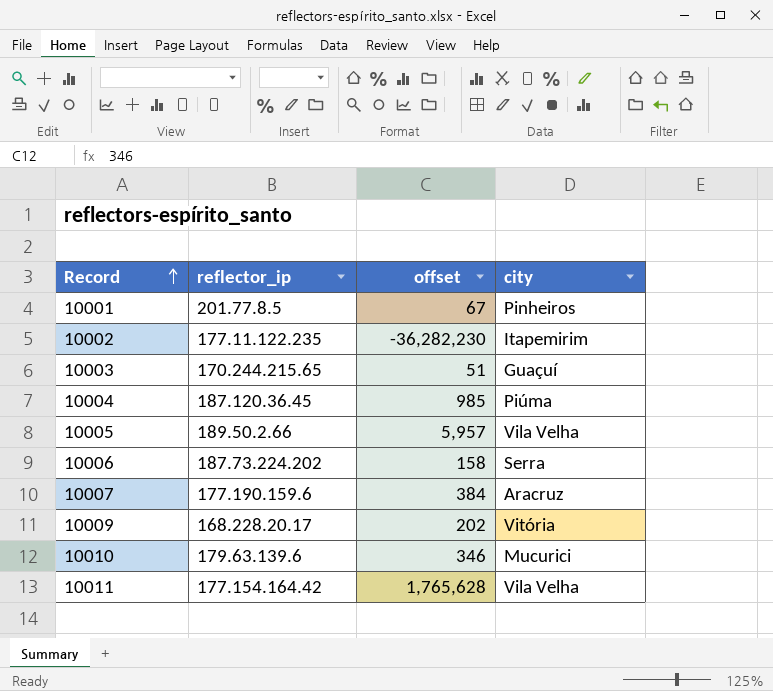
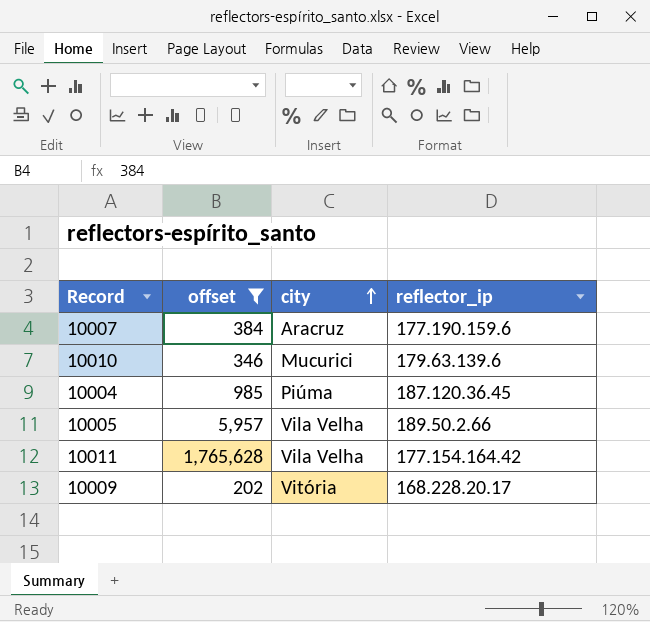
filter: none -> offset >= 202
row order: Record ascending -> city ascending
column reflector_ip | position: 2 -> 4

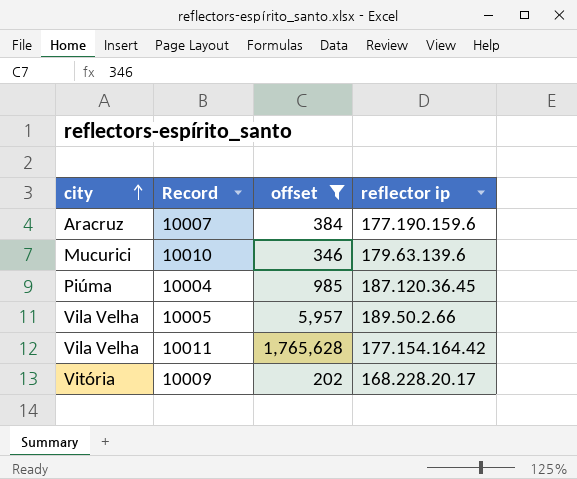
column city | position: 3 -> 1
column name: reflector_ip -> reflector ip

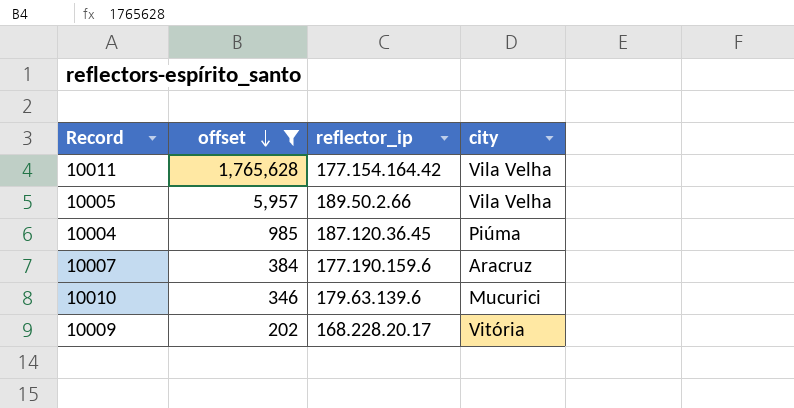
row order: city ascending -> offset descending
column name: reflector ip -> reflector_ip
column city | position: 1 -> 4

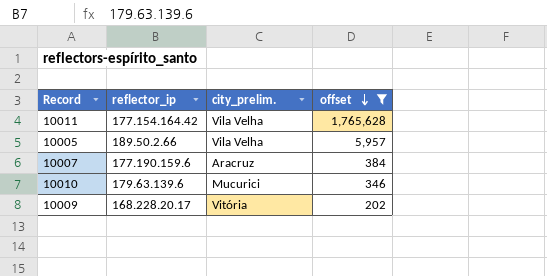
column name: city -> city_prelim.
column offset | position: 2 -> 4
row 10004: 985 | 187.120.36.45 | Piúma -> none

